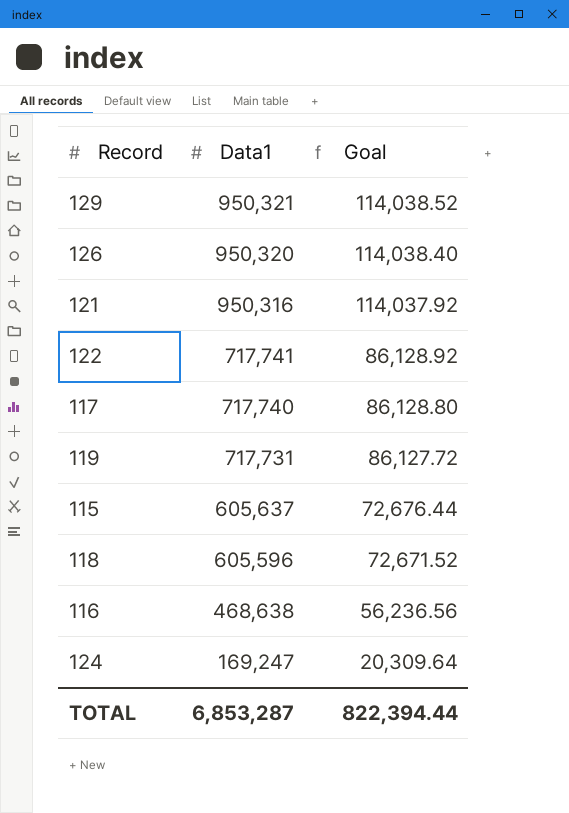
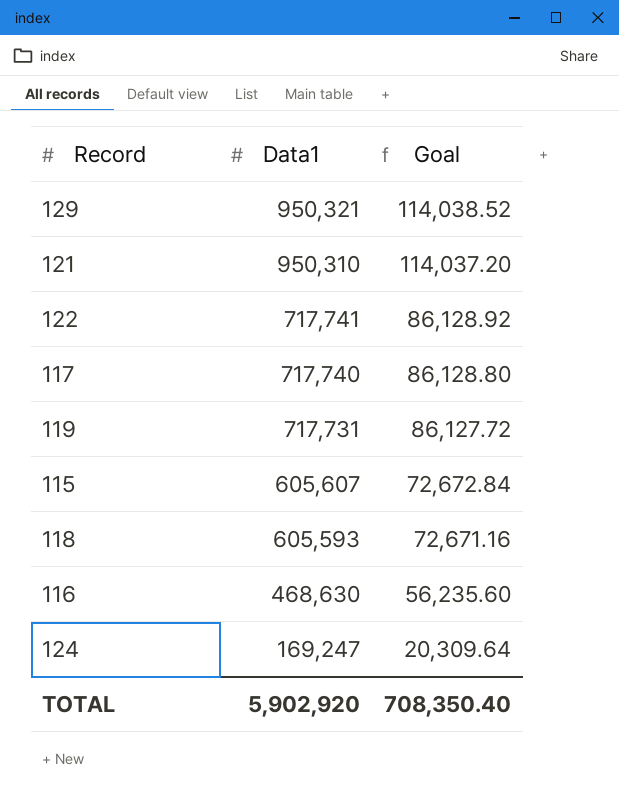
row 126: 950,320 | 114,038.40 -> none
121 | Data1: 950,316 -> 950,310
121 | Goal: 114,037.92 -> 114,037.20
115 | Data1: 605,637 -> 605,607
115 | Goal: 72,676.44 -> 72,672.84
118 | Data1: 605,596 -> 605,593
118 | Goal: 72,671.52 -> 72,671.16
116 | Data1: 468,638 -> 468,630
116 | Goal: 56,236.56 -> 56,235.60
TOTAL | Data1: 6,853,287 -> 5,902,920
TOTAL | Goal: 822,394.44 -> 708,350.40

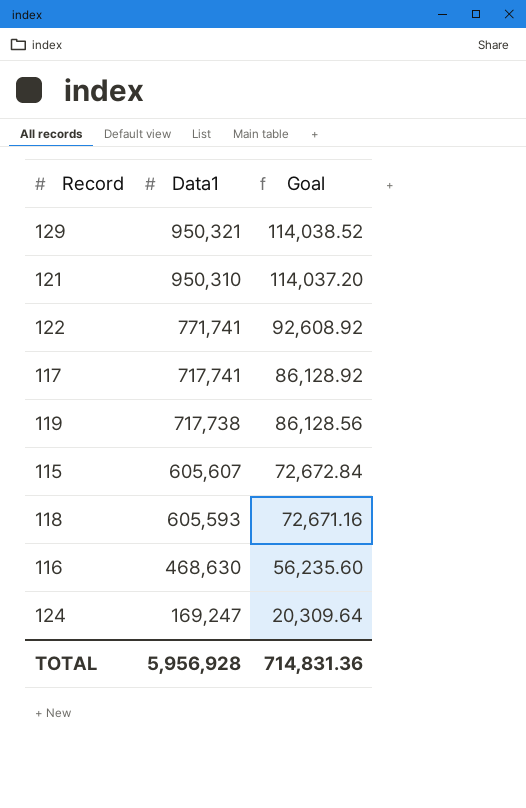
122 | Data1: 717,741 -> 771,741
122 | Goal: 86,128.92 -> 92,608.92
117 | Data1: 717,740 -> 717,741
117 | Goal: 86,128.80 -> 86,128.92
119 | Data1: 717,731 -> 717,738
119 | Goal: 86,127.72 -> 86,128.56
TOTAL | Data1: 5,902,920 -> 5,956,928
TOTAL | Goal: 708,350.40 -> 714,831.36

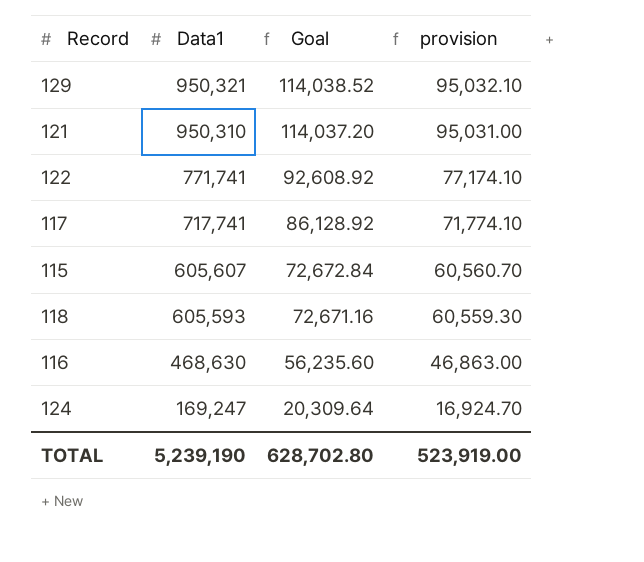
column provision | formula: none -> [Data1] * 0.1
row 119: 717,738 | 86,128.56 -> none
TOTAL | Data1: 5,956,928 -> 5,239,190
TOTAL | Goal: 714,831.36 -> 628,702.80

